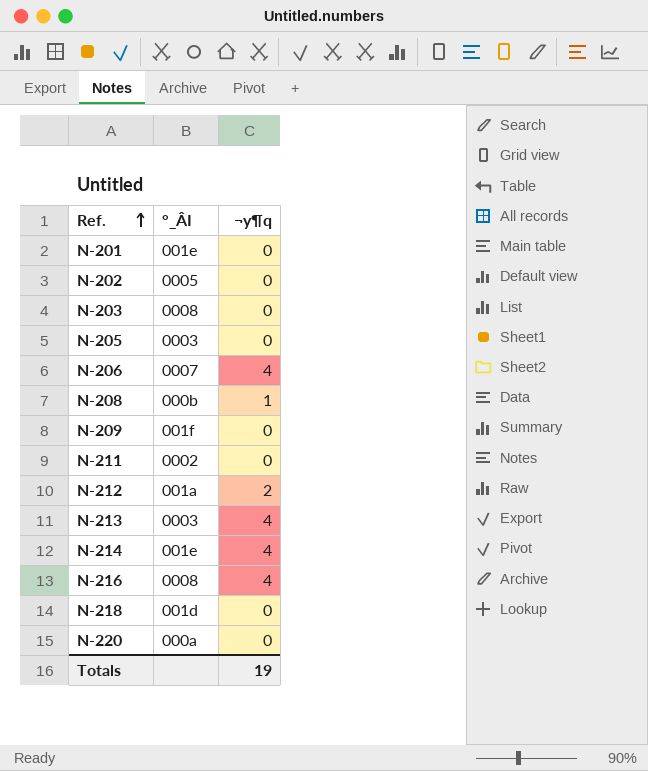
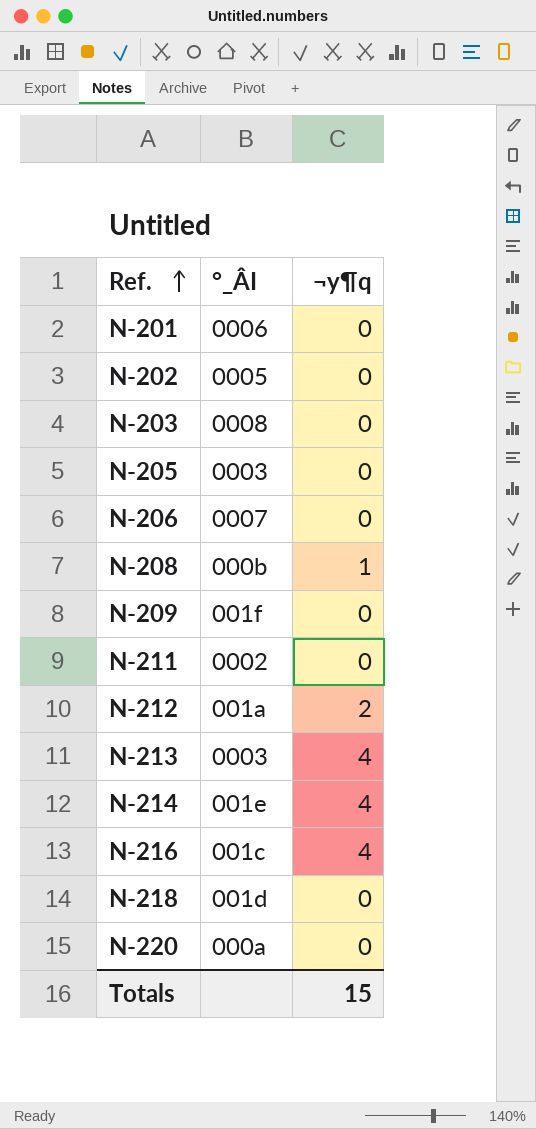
N-201 | °_ÂI: 001e -> 0006
N-206 | ¬y¶q: 4 -> 0
N-216 | °_ÂI: 0008 -> 001c
Totals | ¬y¶q: 19 -> 15

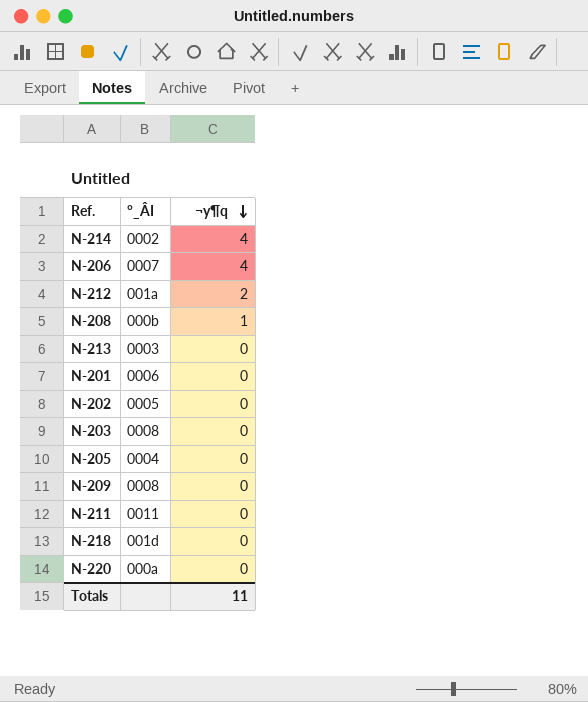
row order: Ref. ascending -> ¬y¶q descending
row N-216: 001c | 4 -> none
N-214 | °_ÂI: 001e -> 0002
N-206 | ¬y¶q: 0 -> 4
N-213 | ¬y¶q: 4 -> 0
N-205 | °_ÂI: 0003 -> 0004
N-209 | °_ÂI: 001f -> 0008
N-211 | °_ÂI: 0002 -> 0011
Totals | ¬y¶q: 15 -> 11

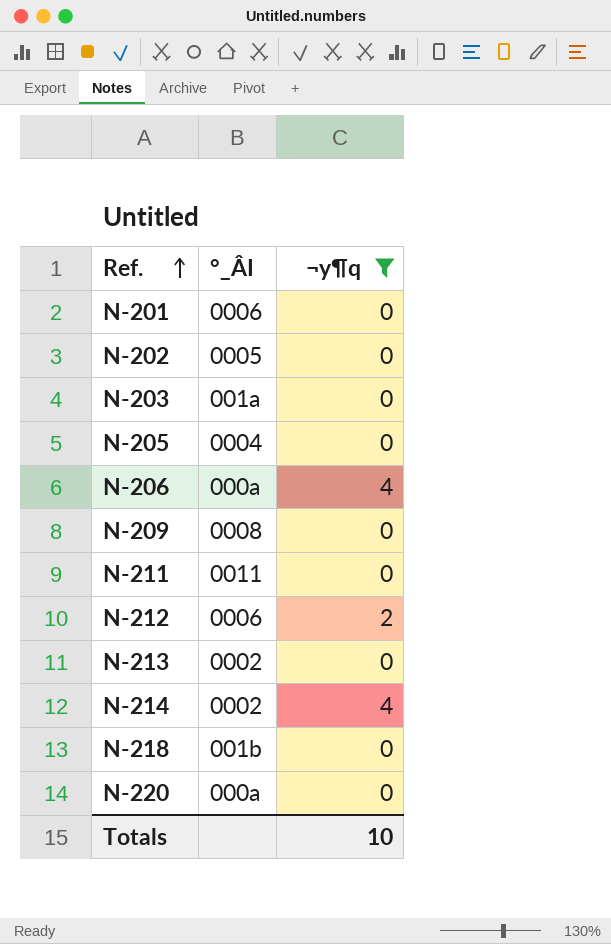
filter: none -> ¬y¶q != 1
row order: ¬y¶q descending -> Ref. ascending
N-203 | °_ÂI: 0008 -> 001a
N-206 | °_ÂI: 0007 -> 000a
N-212 | °_ÂI: 001a -> 0006
N-213 | °_ÂI: 0003 -> 0002
N-218 | °_ÂI: 001d -> 001b
Totals | ¬y¶q: 11 -> 10

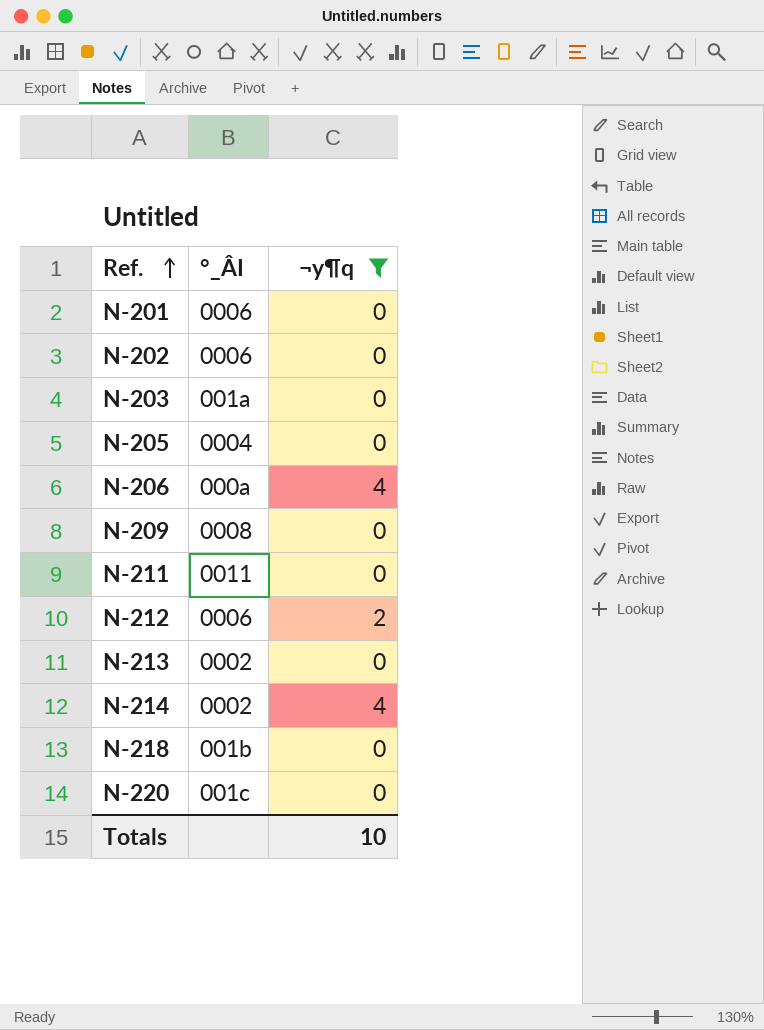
N-202 | °_ÂI: 0005 -> 0006
N-220 | °_ÂI: 000a -> 001c

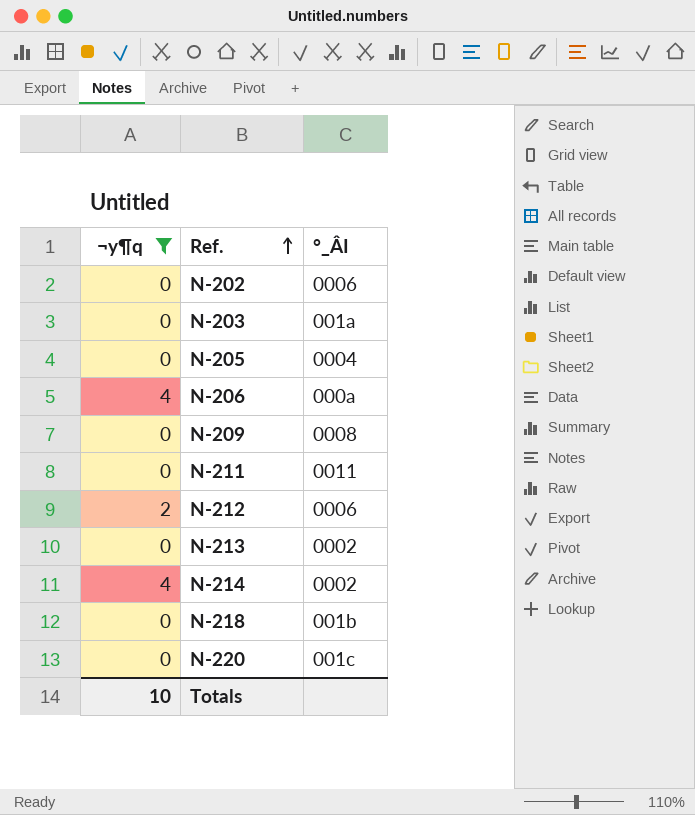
column ¬y¶q | position: 3 -> 1
row N-201: 0006 | 0 -> none

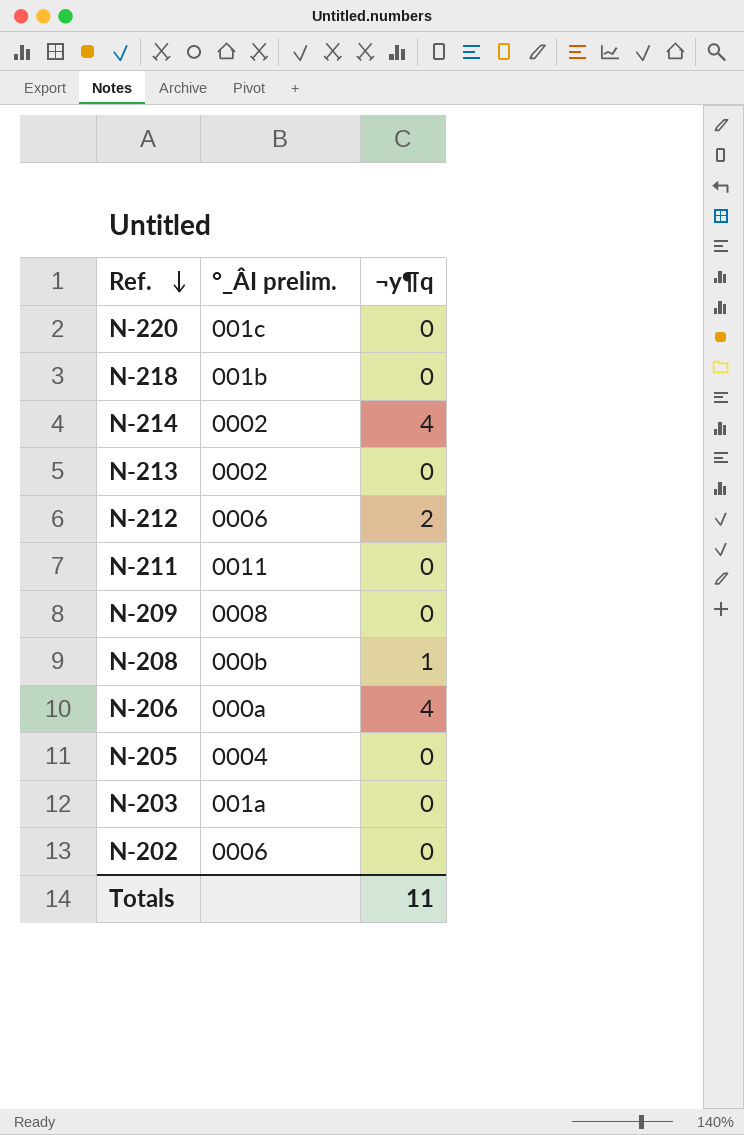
filter: ¬y¶q != 1 -> none
row order: Ref. ascending -> Ref. descending
column name: °_ÂI -> °_ÂI prelim.
column ¬y¶q | position: 1 -> 3
Totals | ¬y¶q: 10 -> 11

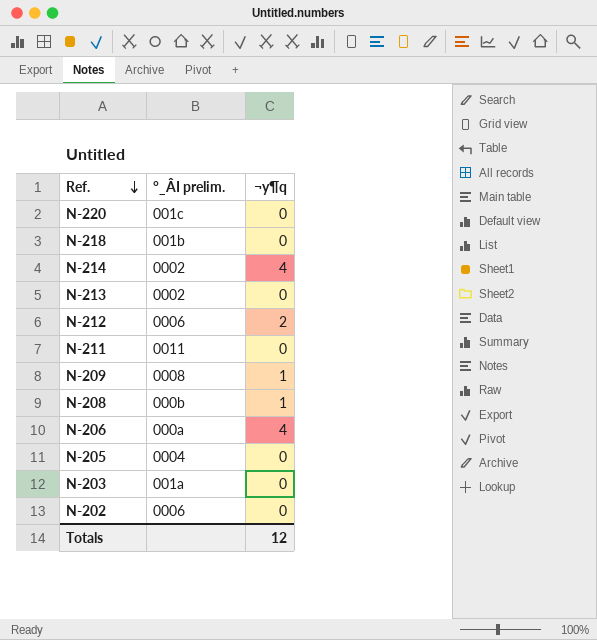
N-209 | ¬y¶q: 0 -> 1
Totals | ¬y¶q: 11 -> 12

